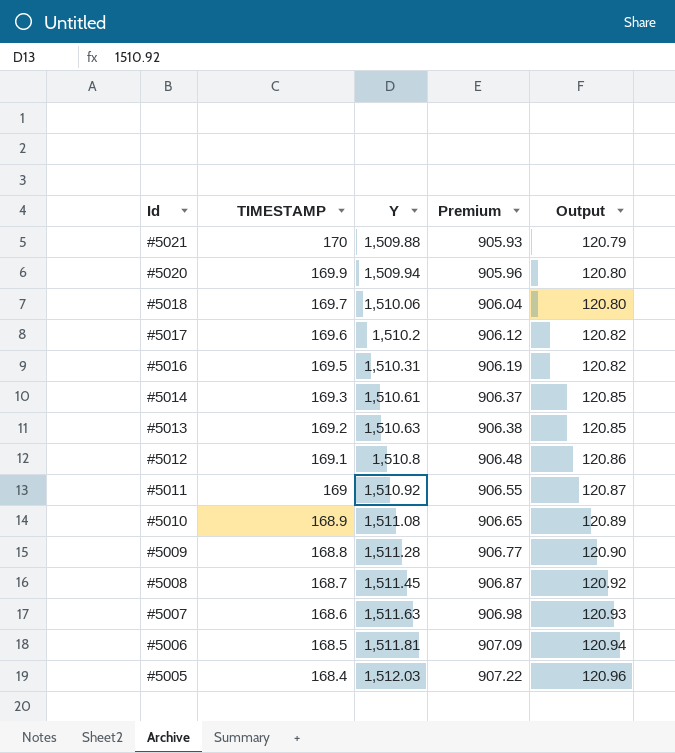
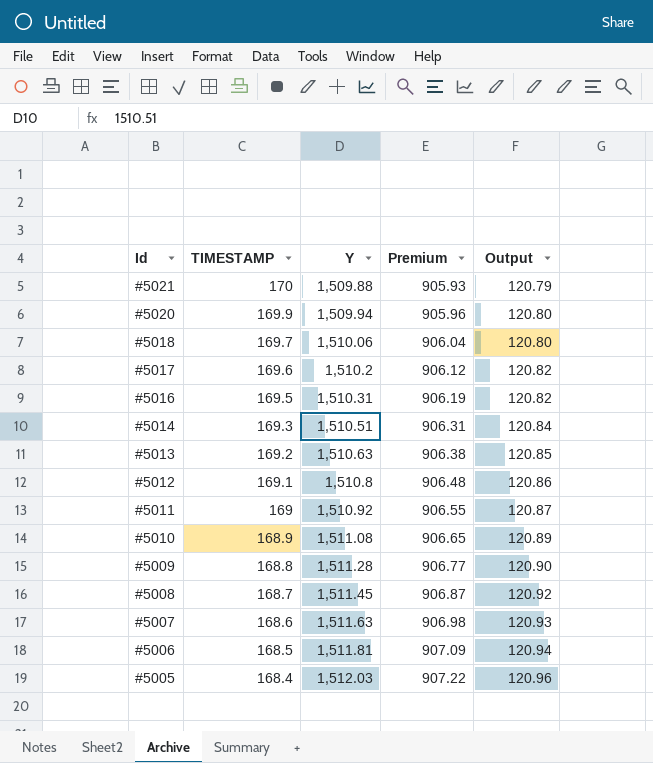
#5014 | Y: 1,510.61 -> 1,510.51
#5014 | Premium: 906.37 -> 906.31
#5014 | Output: 120.85 -> 120.84

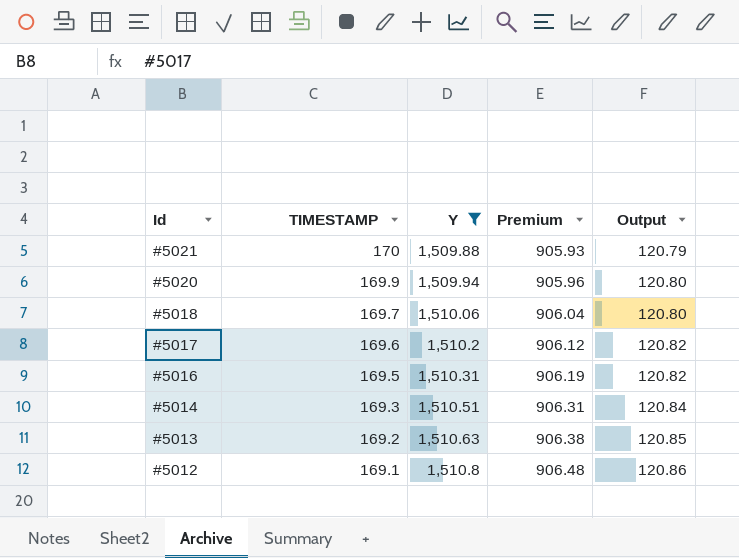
filter: none -> Y <= 1,510.8

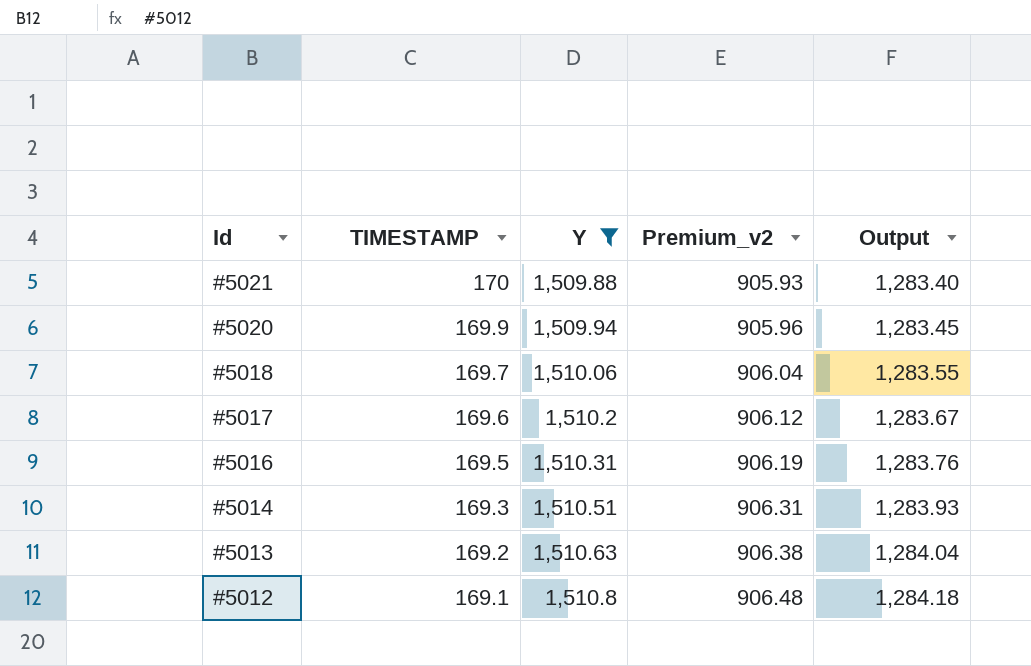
column name: Premium -> Premium_v2
column Output | formula: [Y] * 0.08 -> [Y] * 0.85

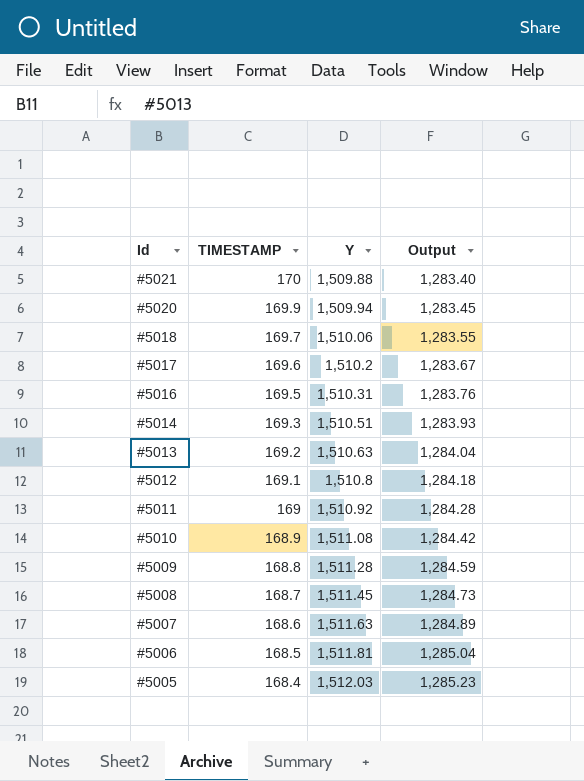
filter: Y <= 1,510.8 -> none
column Premium_v2 | formula: [Y] * 0.6 -> none

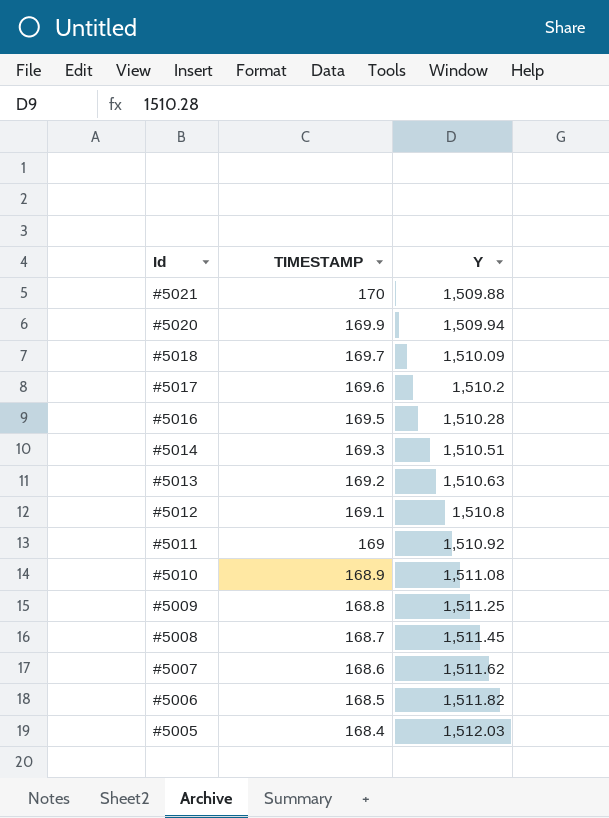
column Output | formula: [Y] * 0.85 -> none
#5018 | Y: 1,510.06 -> 1,510.09
#5016 | Y: 1,510.31 -> 1,510.28
#5009 | Y: 1,511.28 -> 1,511.25
#5007 | Y: 1,511.63 -> 1,511.62
#5006 | Y: 1,511.81 -> 1,511.82

